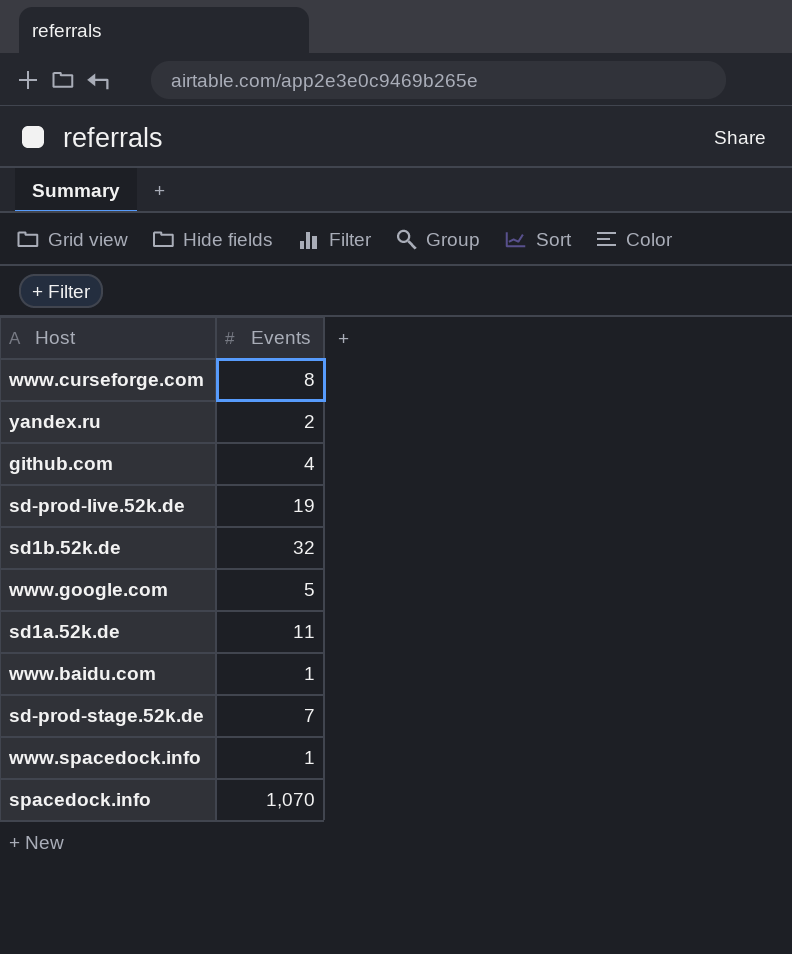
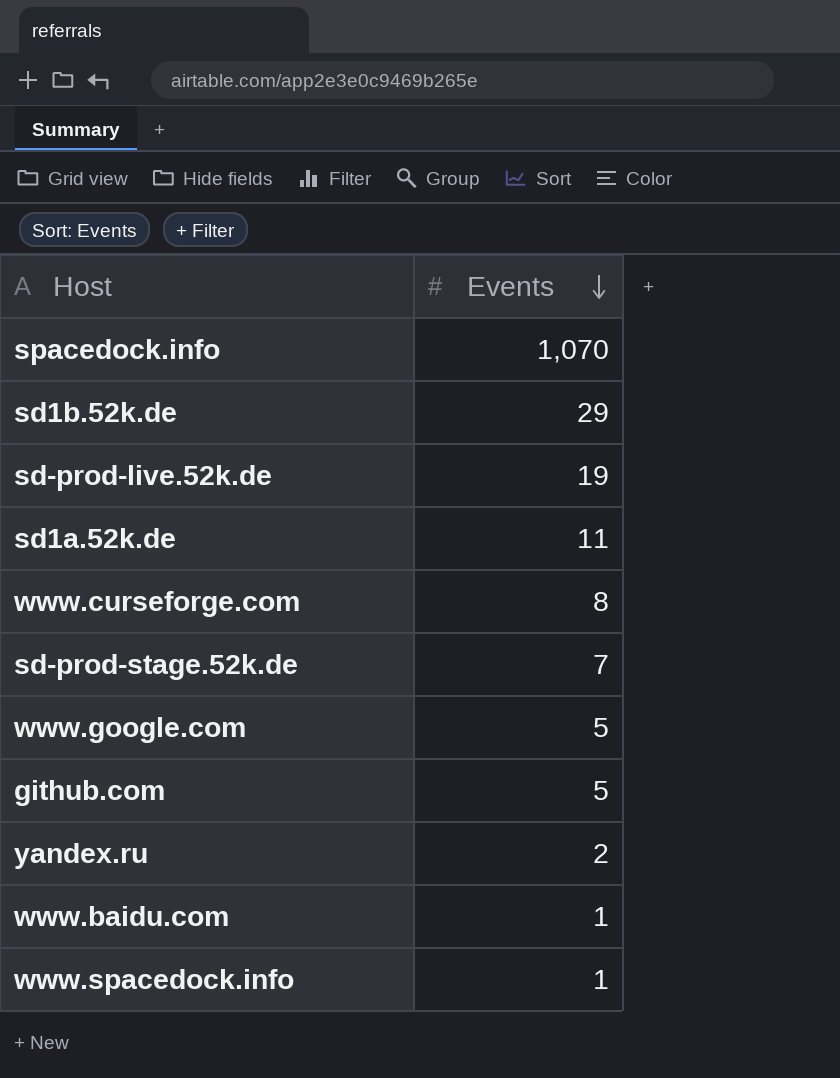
row order: none -> Events descending
sd1b.52k.de | Events: 32 -> 29
github.com | Events: 4 -> 5

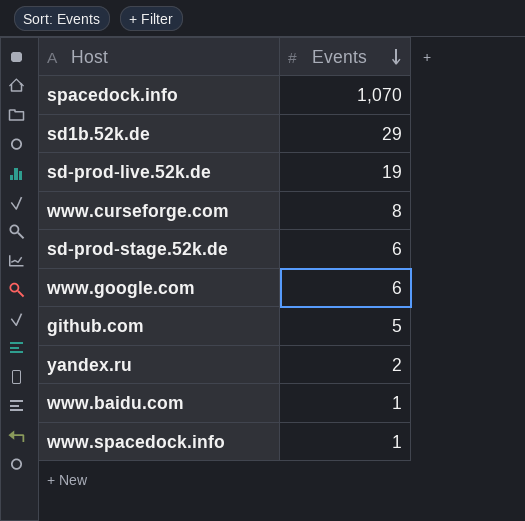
row sd1a.52k.de: 11 -> none
sd-prod-stage.52k.de | Events: 7 -> 6
www.google.com | Events: 5 -> 6

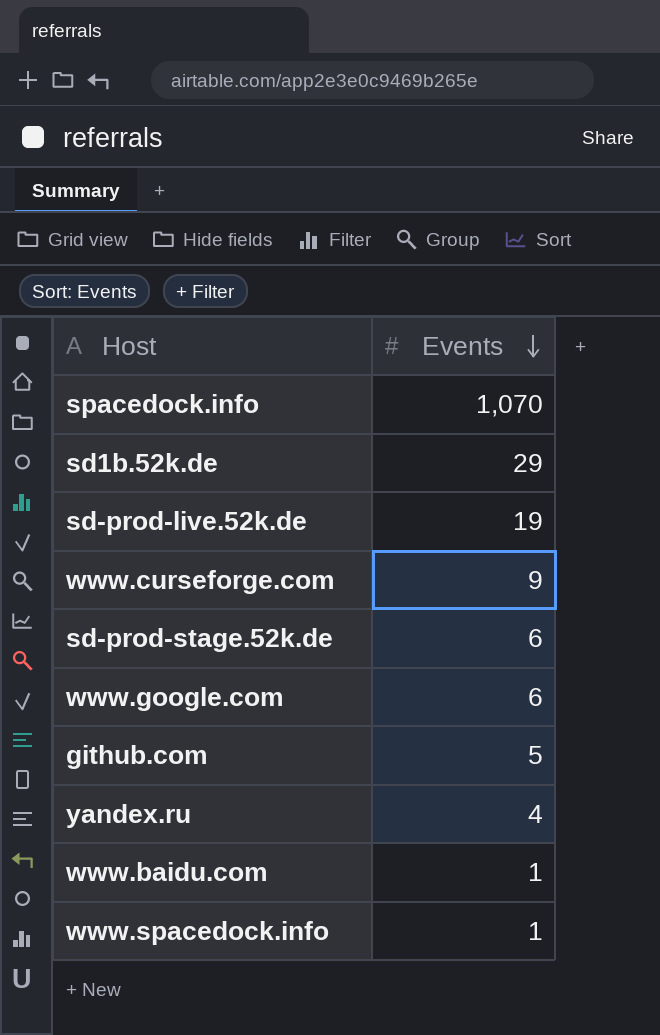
www.curseforge.com | Events: 8 -> 9
yandex.ru | Events: 2 -> 4

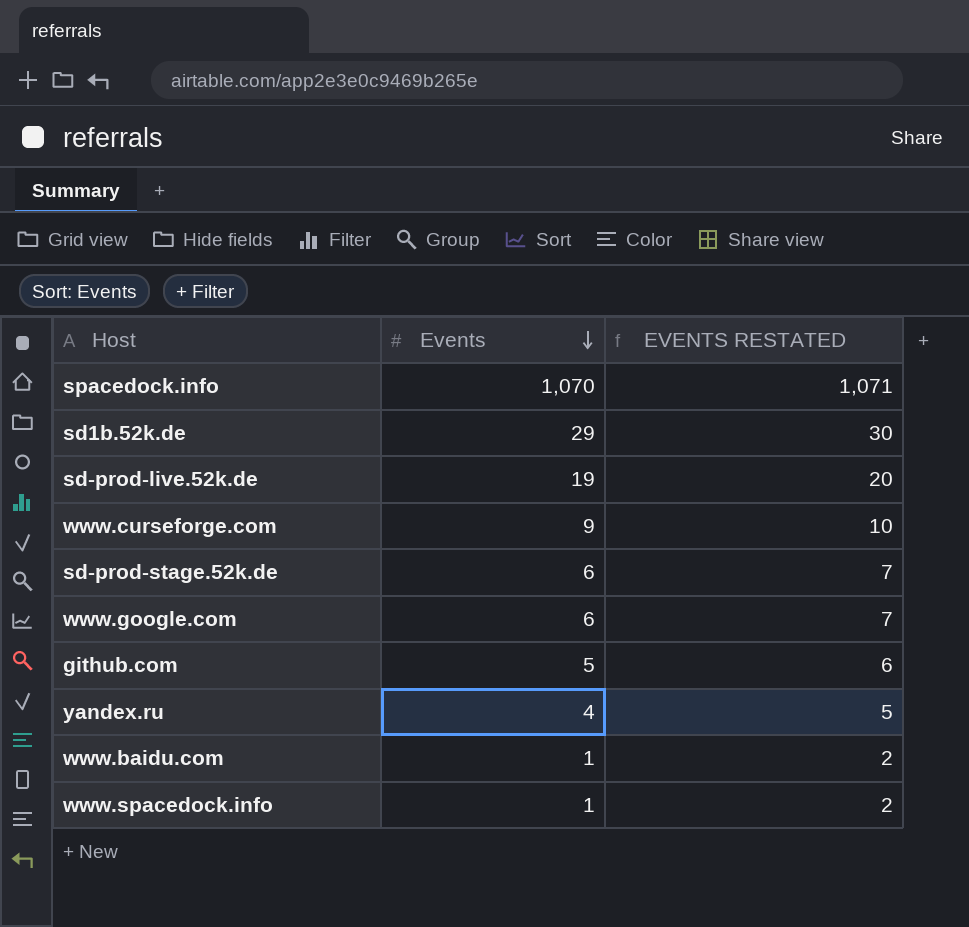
column EVENTS RESTATED | formula: none -> [Events] + 1

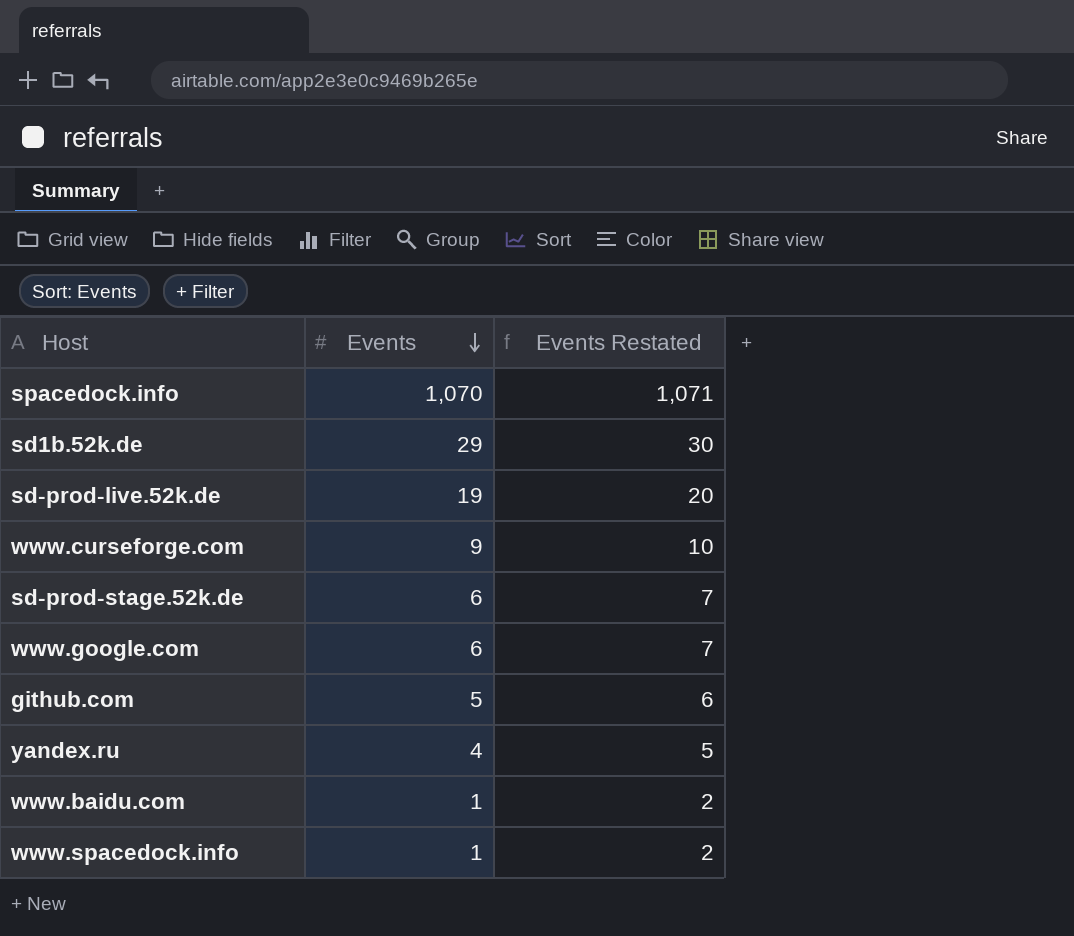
column name: EVENTS RESTATED -> Events Restated

